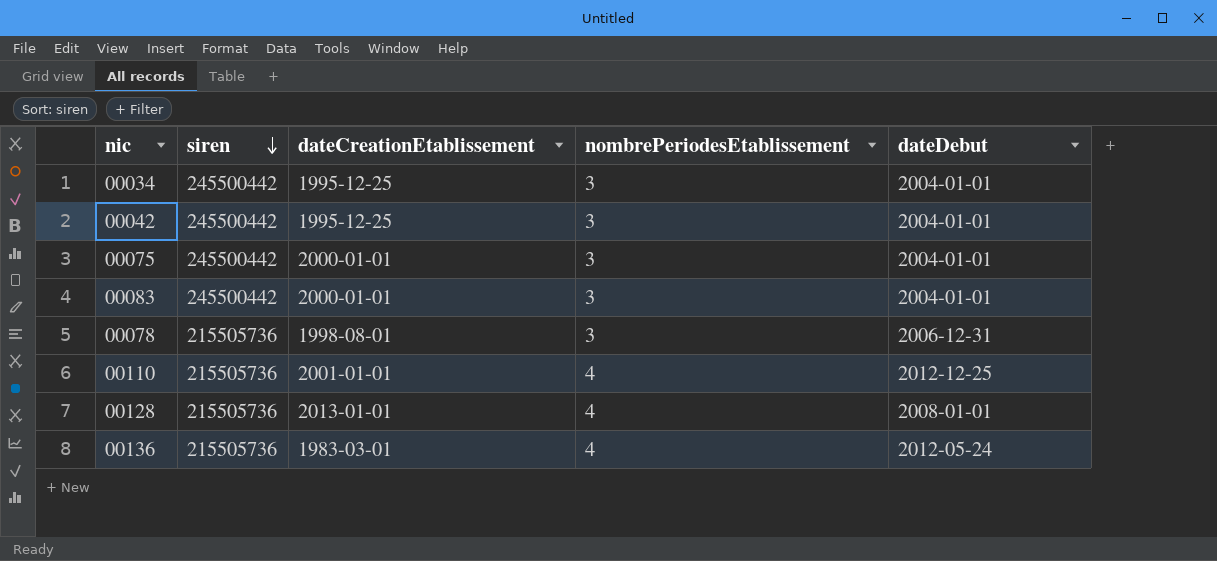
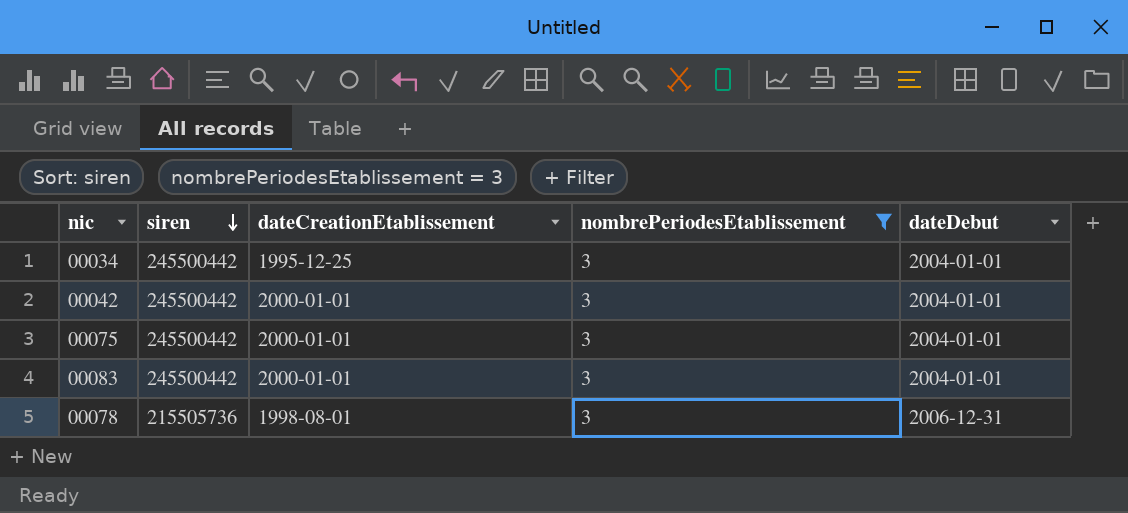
filter: none -> nombrePeriodesEtablissement = 3
00042 | dateCreationEtablissement: 1995-12-25 -> 2000-01-01

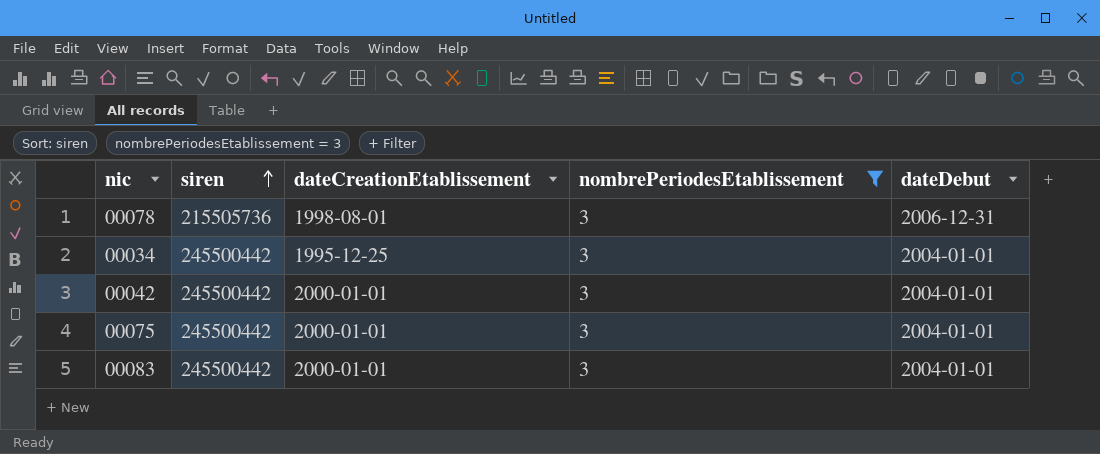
row order: siren descending -> siren ascending

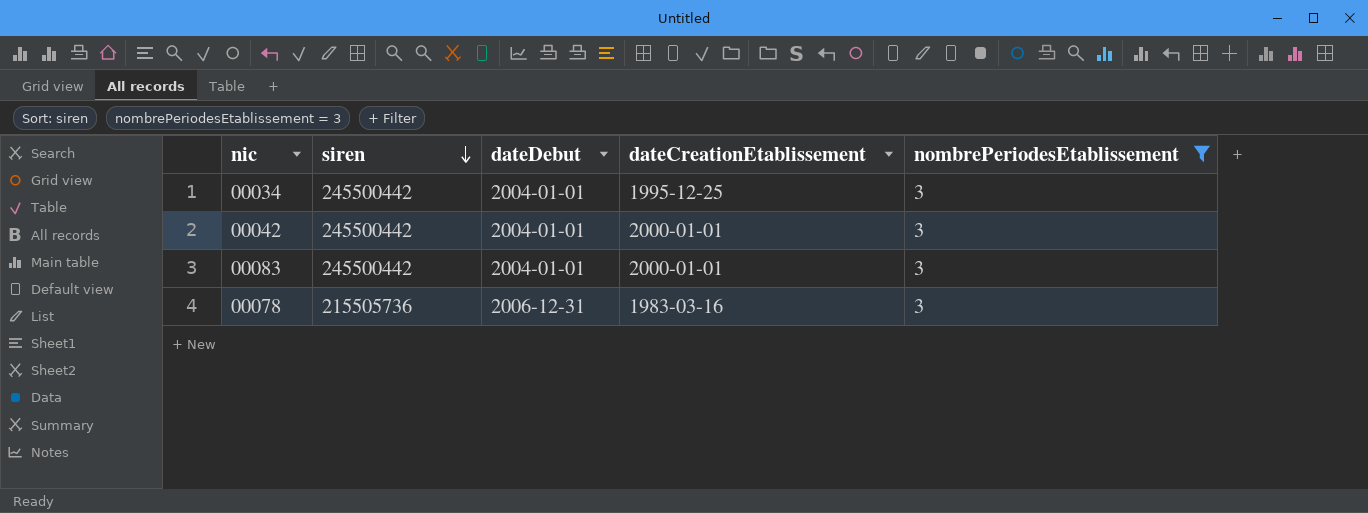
row order: siren ascending -> siren descending
column dateDebut | position: 5 -> 3
row 00075: 245500442 | 2000-01-01 | 3 | 2004-01-01 -> none
00078 | dateCreationEtablissement: 1998-08-01 -> 1983-03-16

